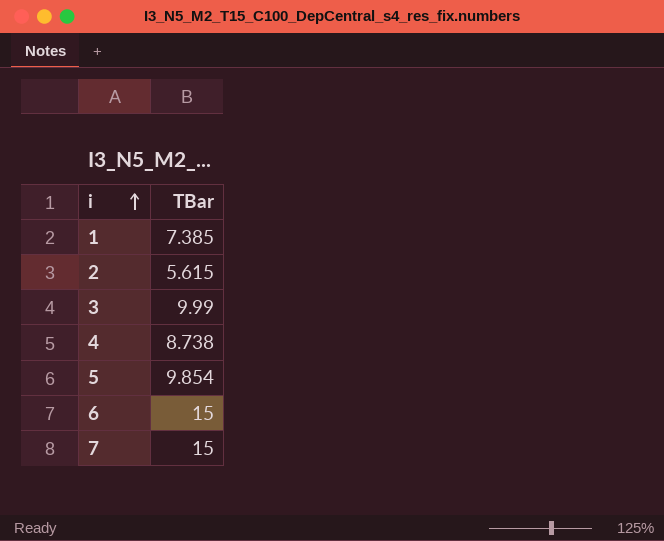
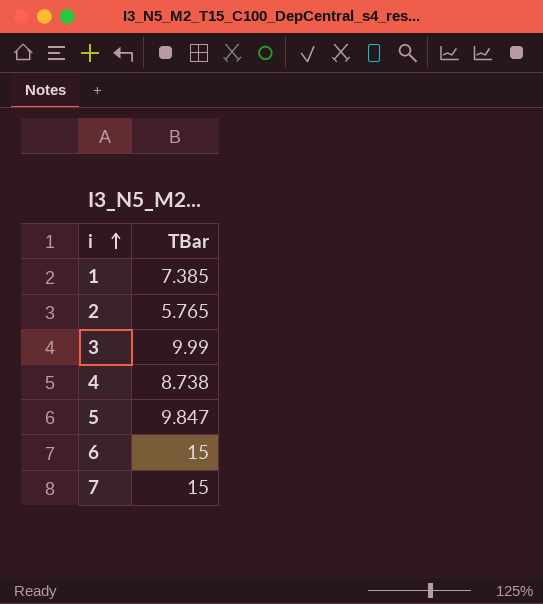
2 | TBar: 5.615 -> 5.765
5 | TBar: 9.854 -> 9.847

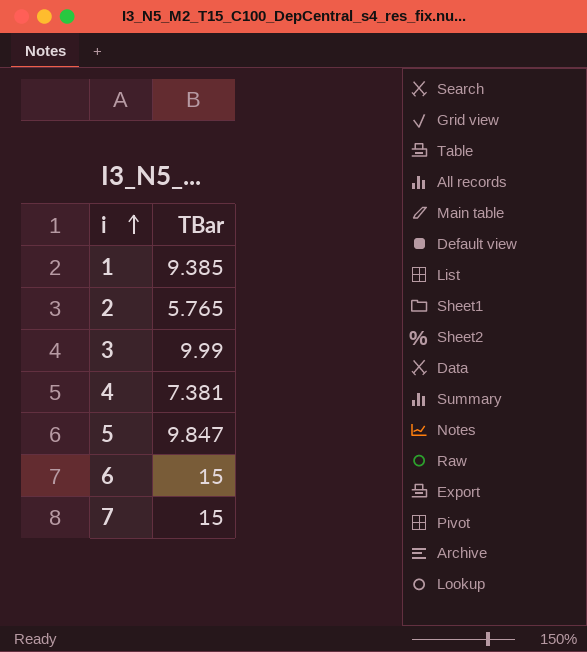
1 | TBar: 7.385 -> 9.385
4 | TBar: 8.738 -> 7.381

